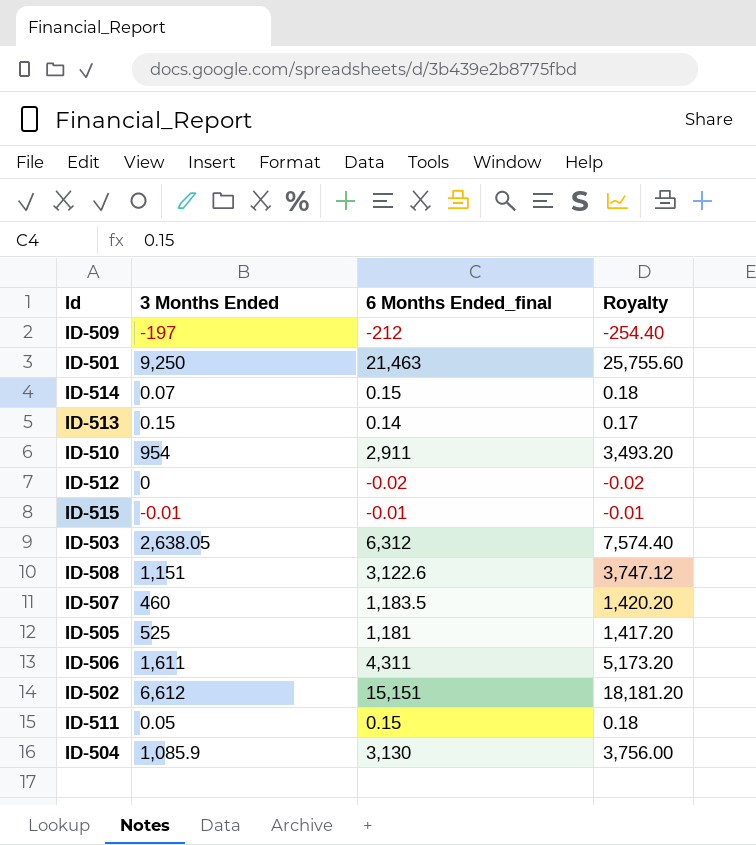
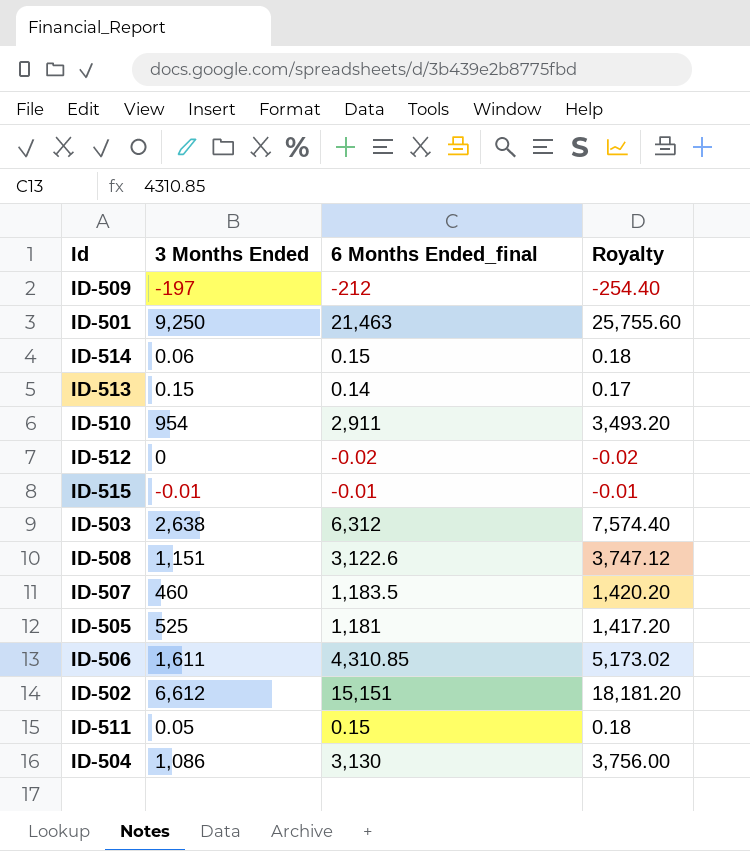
ID-514 | 3 Months Ended: 0.07 -> 0.06
ID-503 | 3 Months Ended: 2,638.05 -> 2,638
ID-506 | 6 Months Ended_final: 4,311 -> 4,310.85
ID-506 | Royalty: 5,173.20 -> 5,173.02
ID-504 | 3 Months Ended: 1,085.9 -> 1,086

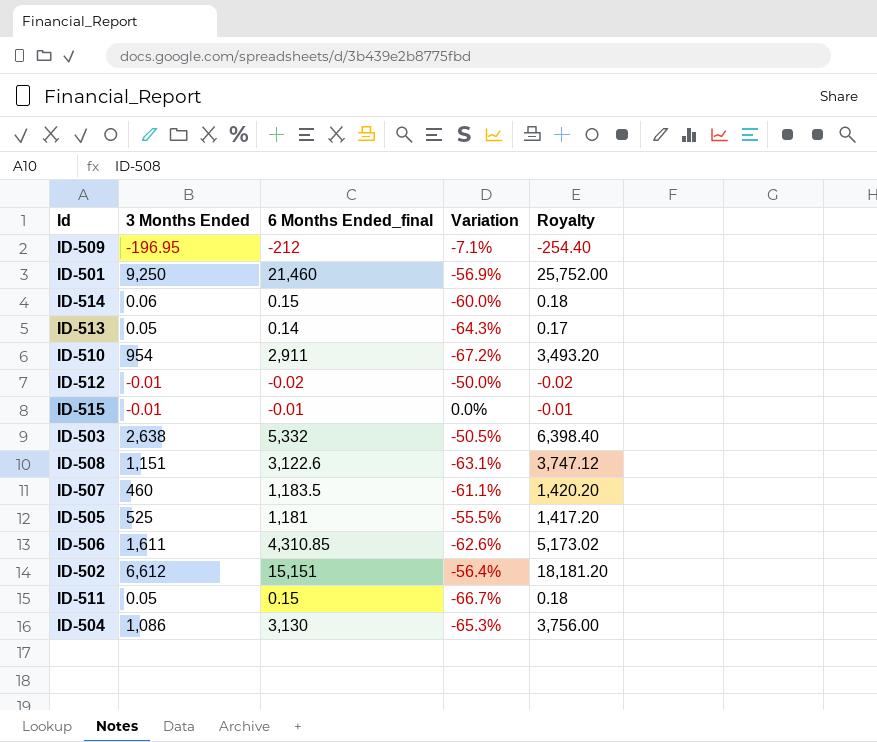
column Variation | formula: none -> ([3 Months Ended] - [6 Months Ended_final]) / [6 Months Ended_final]
ID-509 | 3 Months Ended: -197 -> -196.95
ID-501 | 6 Months Ended_final: 21,463 -> 21,460
ID-501 | Royalty: 25,755.60 -> 25,752.00
ID-513 | 3 Months Ended: 0.15 -> 0.05
ID-512 | 3 Months Ended: 0 -> -0.01
ID-503 | 6 Months Ended_final: 6,312 -> 5,332
ID-503 | Royalty: 7,574.40 -> 6,398.40

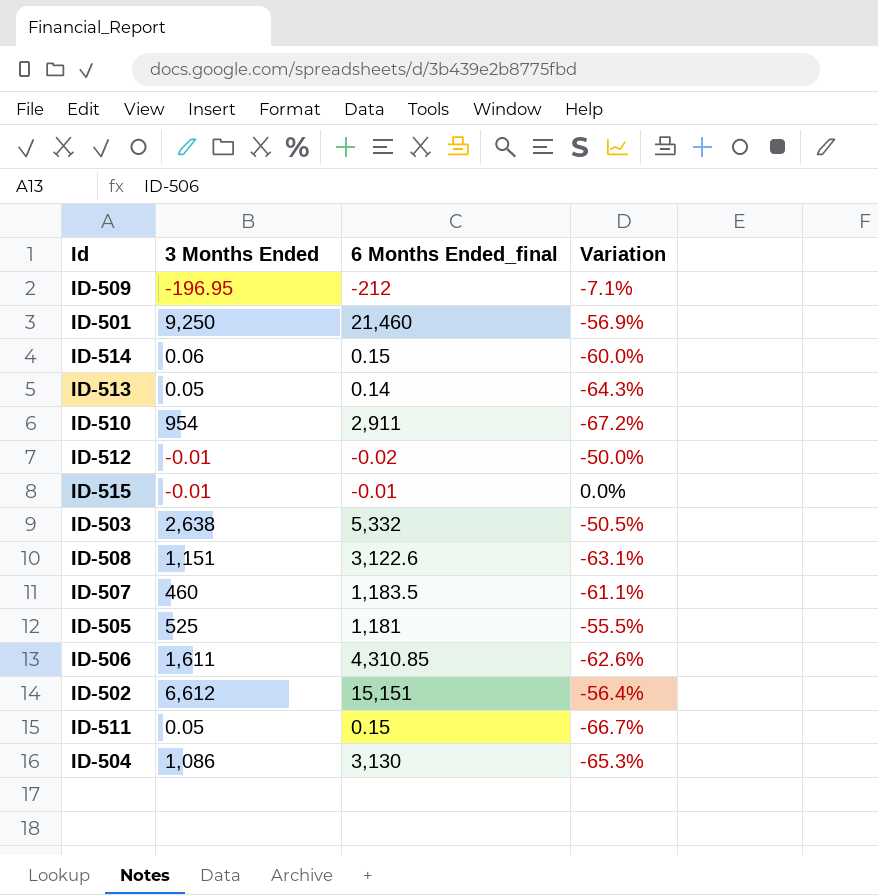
column Royalty | formula: [6 Months Ended_final] * 1.2 -> none

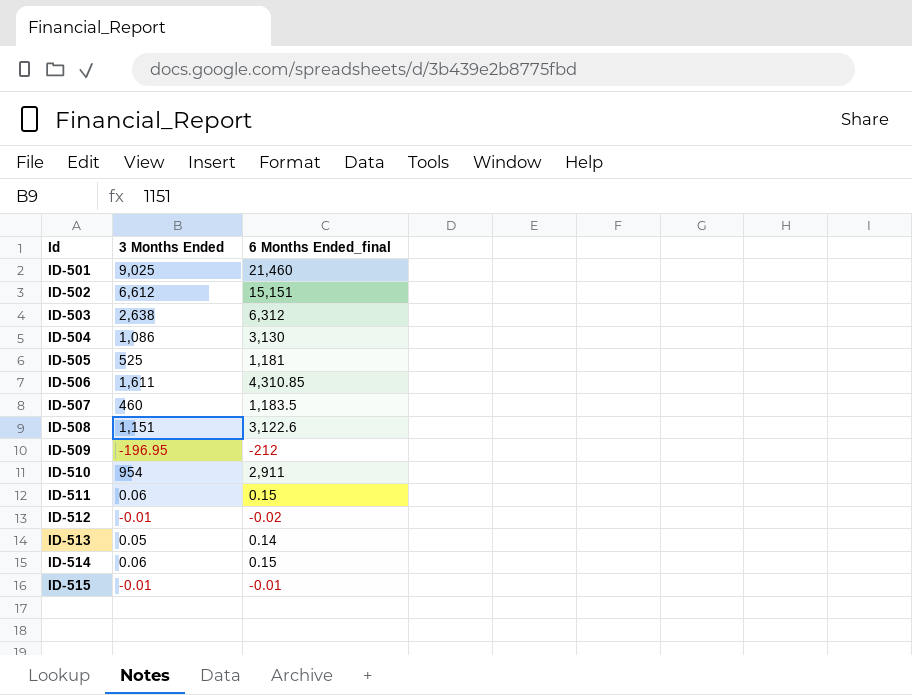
row order: none -> Id ascending
column Variation | formula: ([3 Months Ended] - [6 Months Ended_final]) / [6 Months Ended_final] -> none
ID-501 | 3 Months Ended: 9,250 -> 9,025
ID-503 | 6 Months Ended_final: 5,332 -> 6,312
ID-511 | 3 Months Ended: 0.05 -> 0.06

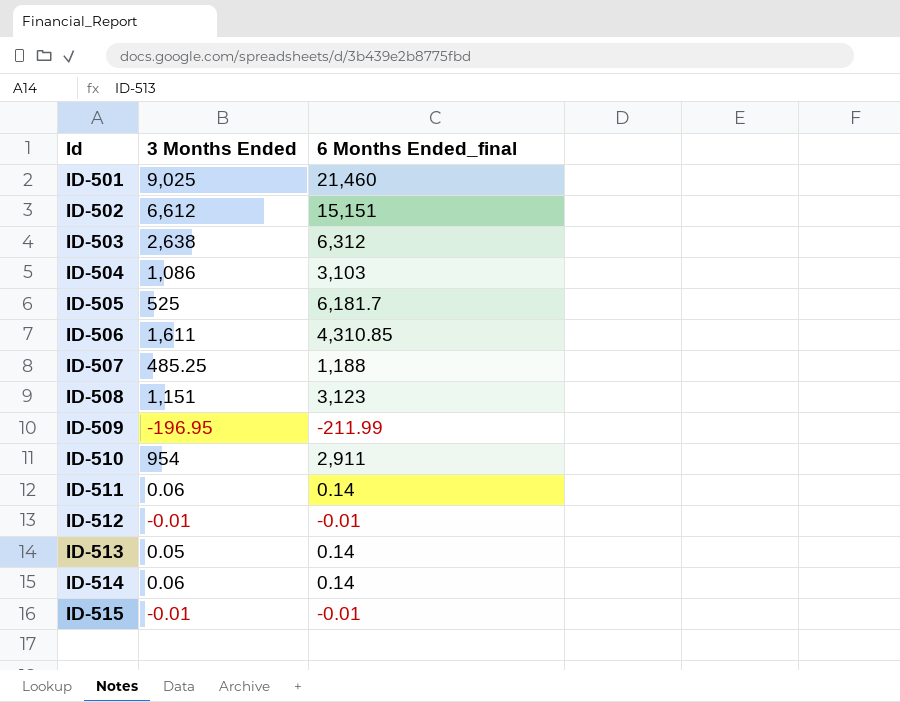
ID-504 | 6 Months Ended_final: 3,130 -> 3,103
ID-505 | 6 Months Ended_final: 1,181 -> 6,181.7
ID-507 | 3 Months Ended: 460 -> 485.25
ID-507 | 6 Months Ended_final: 1,183.5 -> 1,188
ID-508 | 6 Months Ended_final: 3,122.6 -> 3,123
ID-509 | 6 Months Ended_final: -212 -> -211.99
ID-511 | 6 Months Ended_final: 0.15 -> 0.14
ID-512 | 6 Months Ended_final: -0.02 -> -0.01
ID-514 | 6 Months Ended_final: 0.15 -> 0.14

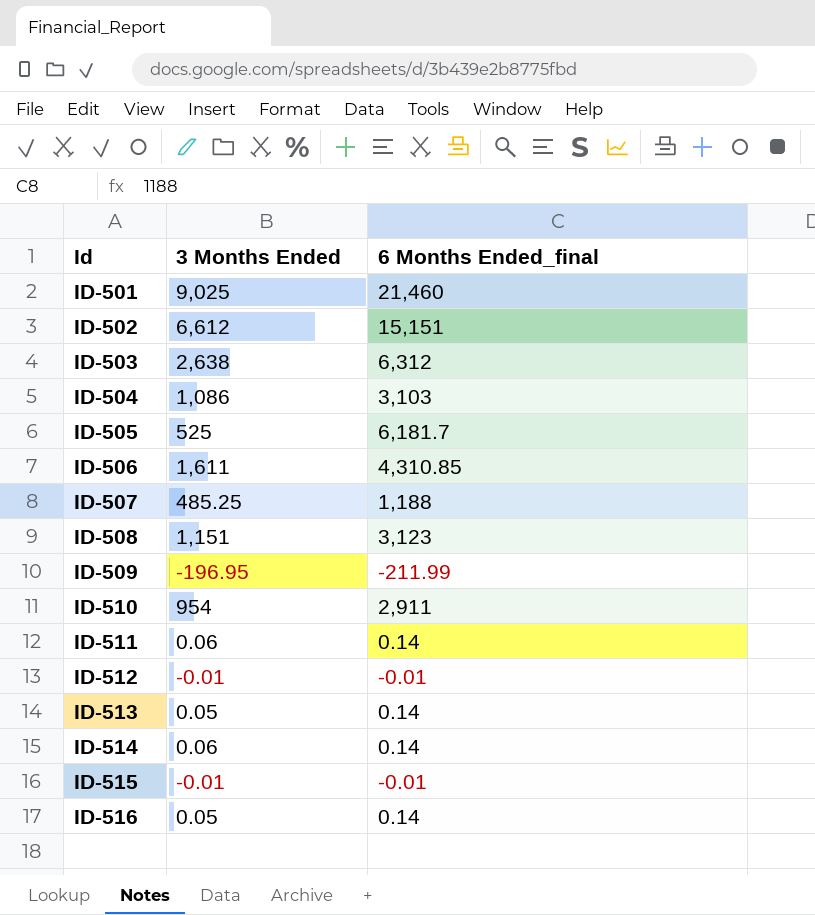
row ID-516: none -> 0.05 | 0.14

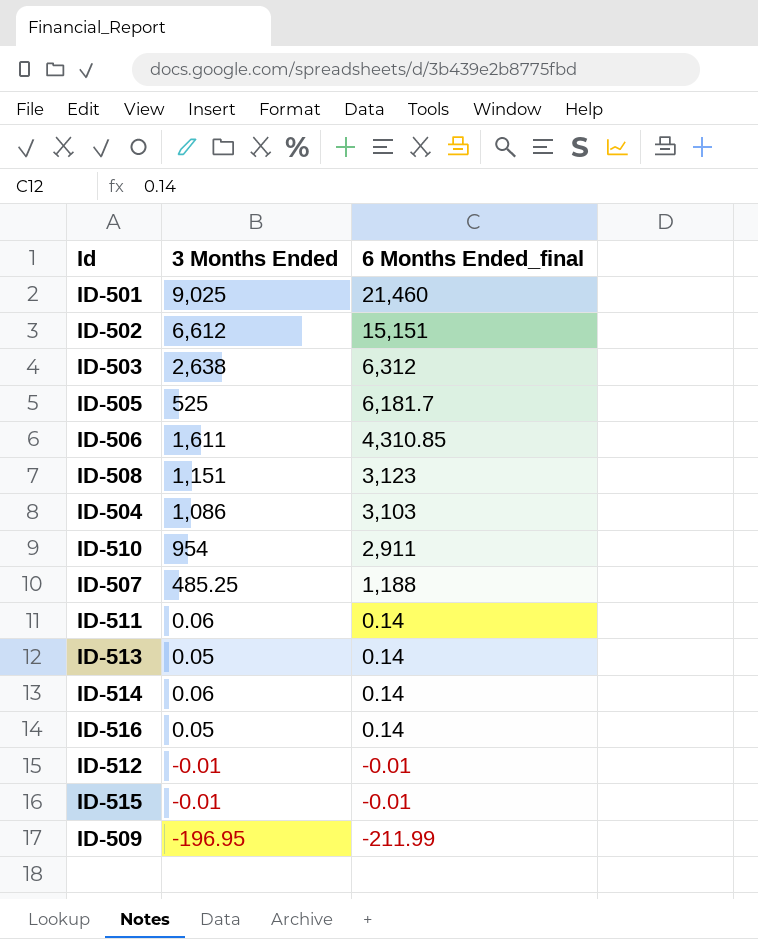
row order: Id ascending -> 6 Months Ended_final descending

